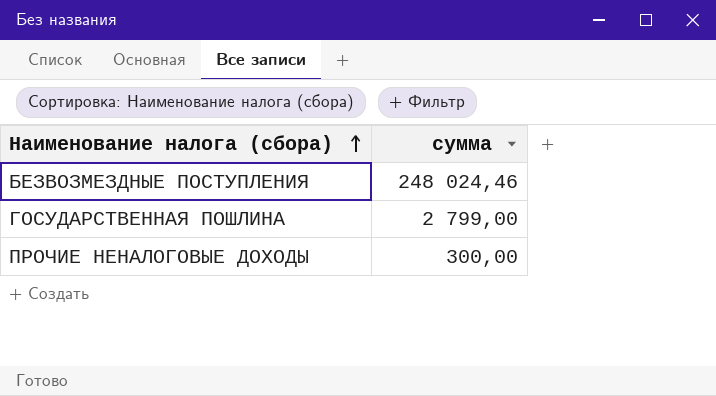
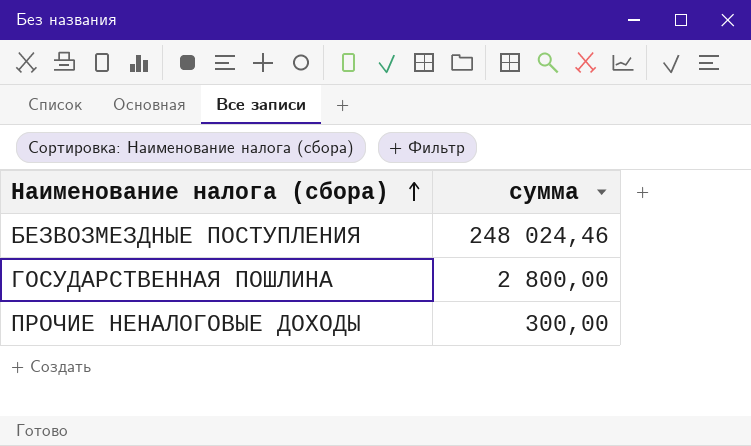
ГОСУДАРСТВЕННАЯ ПОШЛИНА | сумма: 2 799,00 -> 2 800,00

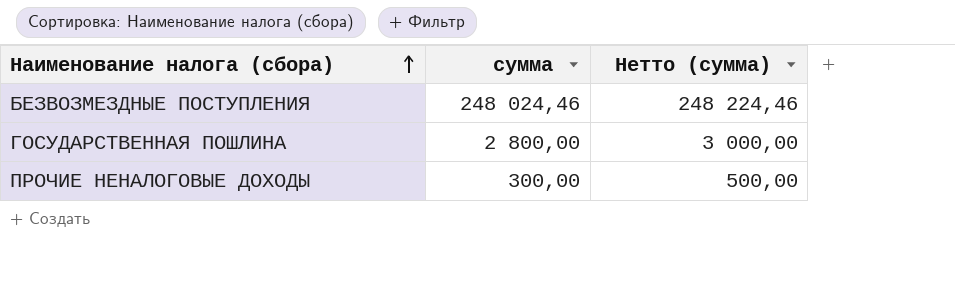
column Нетто (сумма) | formula: none -> [сумма] + 200

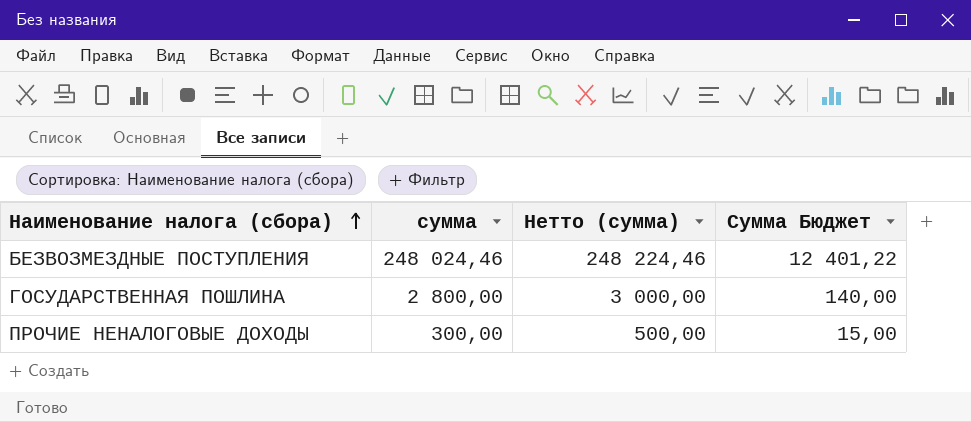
column Сумма Бюджет | formula: none -> [сумма] * 0,05

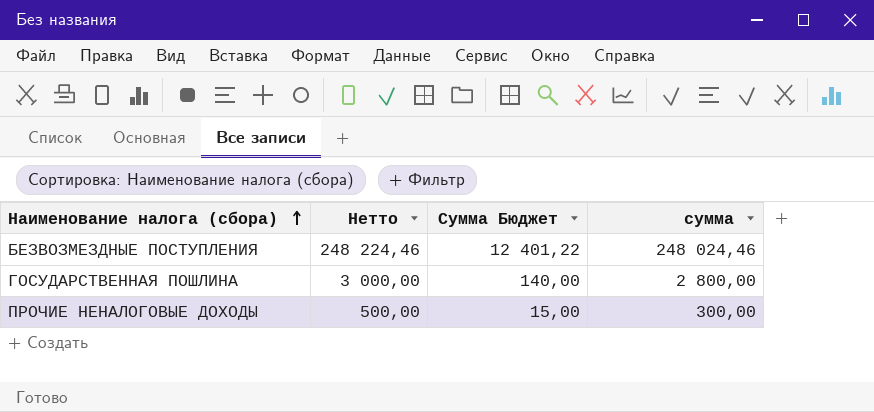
column name: Нетто (сумма) -> Нетто
column сумма | position: 2 -> 4

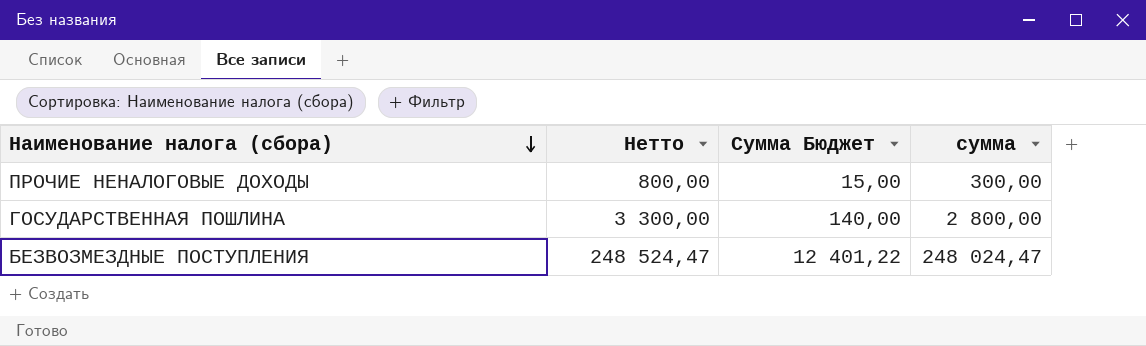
row order: Наименование налога (сбора) ascending -> Наименование налога (сбора) descending
column Нетто | formula: [сумма] + 200 -> [сумма] + 500
БЕЗВОЗМЕЗДНЫЕ ПОСТУПЛЕНИЯ | сумма: 248 024,46 -> 248 024,47

